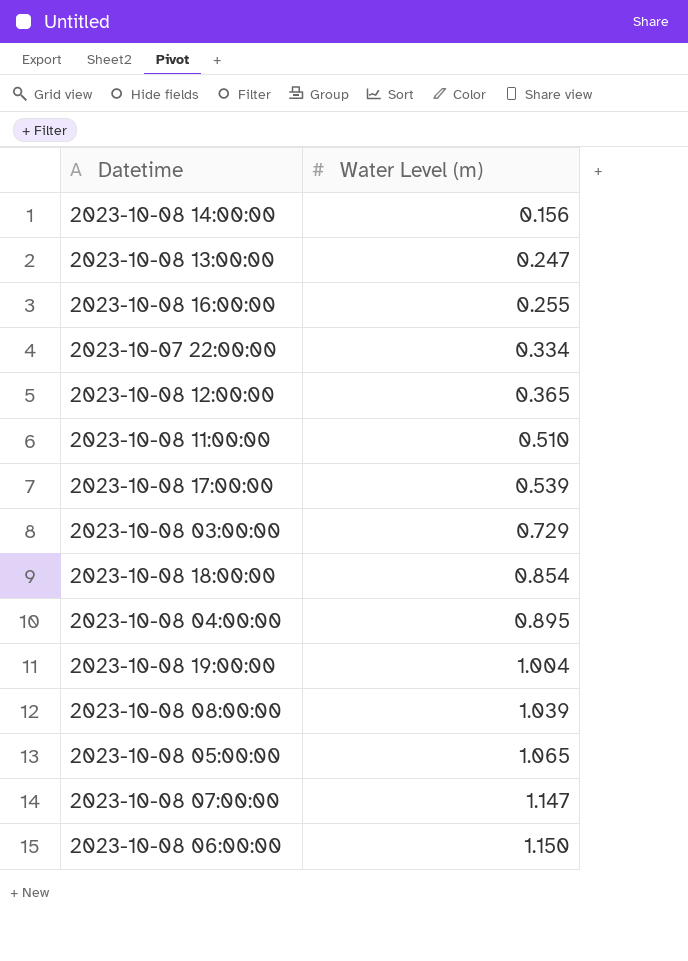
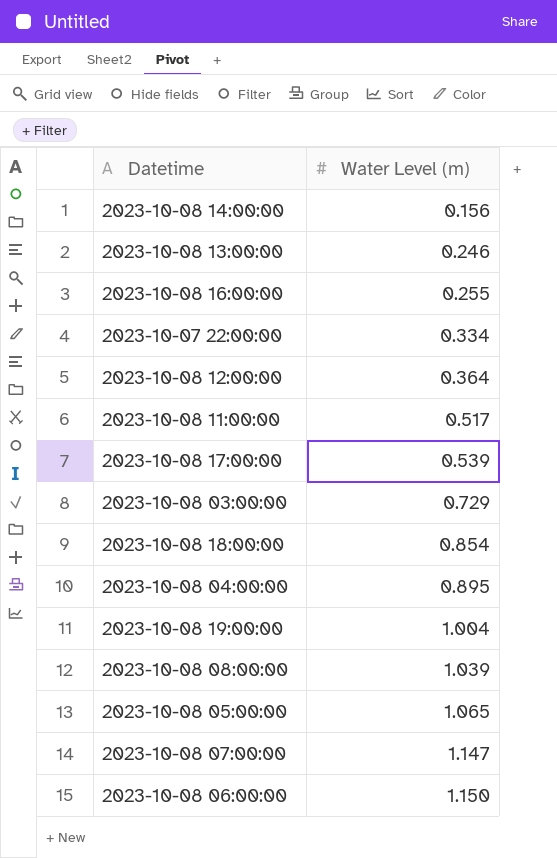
2023-10-08 13:00:00 | Water Level (m): 0.247 -> 0.246
2023-10-08 12:00:00 | Water Level (m): 0.365 -> 0.364
2023-10-08 11:00:00 | Water Level (m): 0.510 -> 0.517

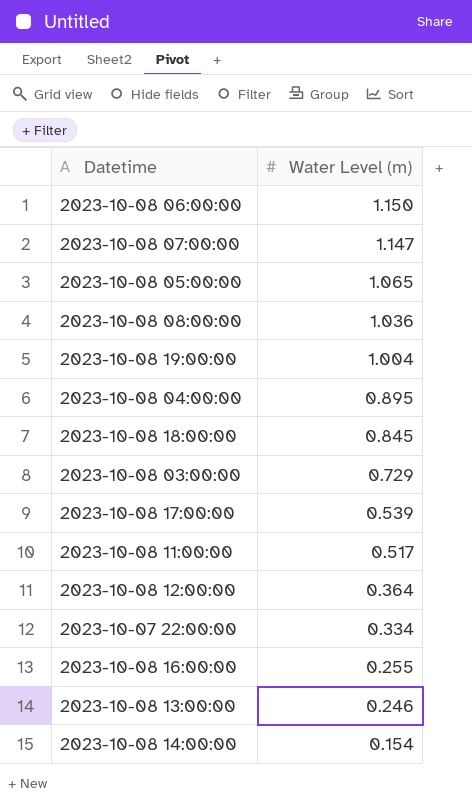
row order: Water Level (m) ascending -> Water Level (m) descending
2023-10-08 08:00:00 | Water Level (m): 1.039 -> 1.036
2023-10-08 18:00:00 | Water Level (m): 0.854 -> 0.845
2023-10-08 14:00:00 | Water Level (m): 0.156 -> 0.154

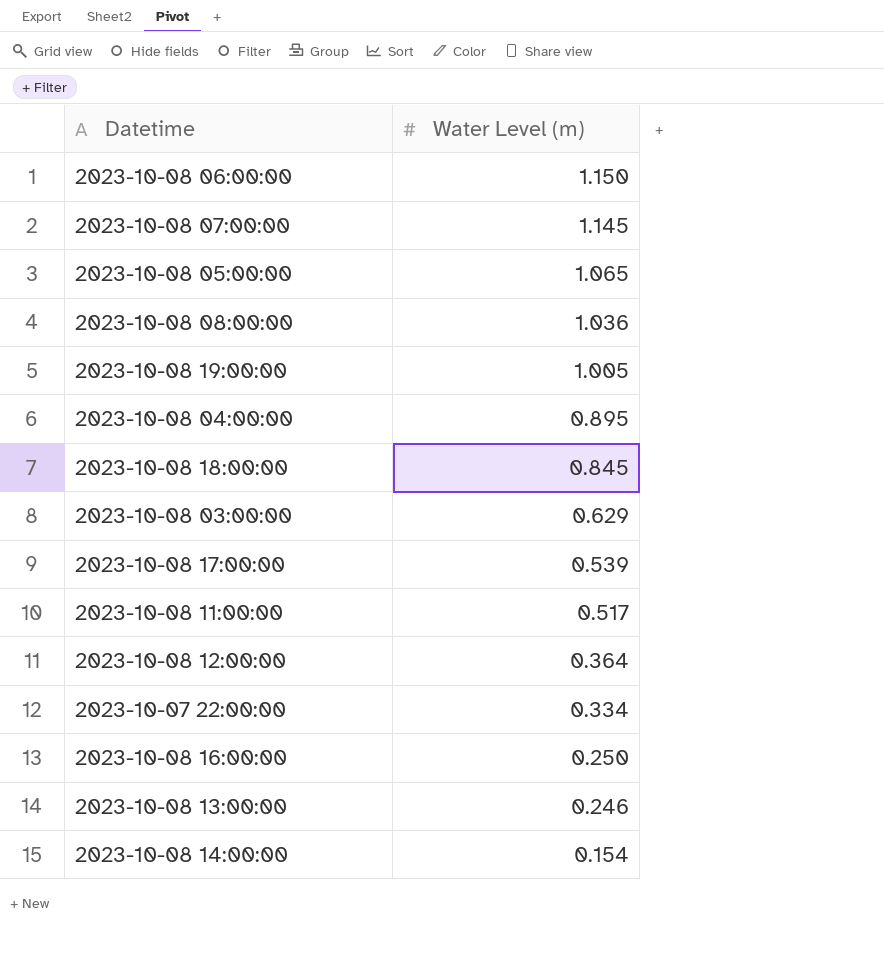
2023-10-08 07:00:00 | Water Level (m): 1.147 -> 1.145
2023-10-08 19:00:00 | Water Level (m): 1.004 -> 1.005
2023-10-08 03:00:00 | Water Level (m): 0.729 -> 0.629
2023-10-08 16:00:00 | Water Level (m): 0.255 -> 0.250

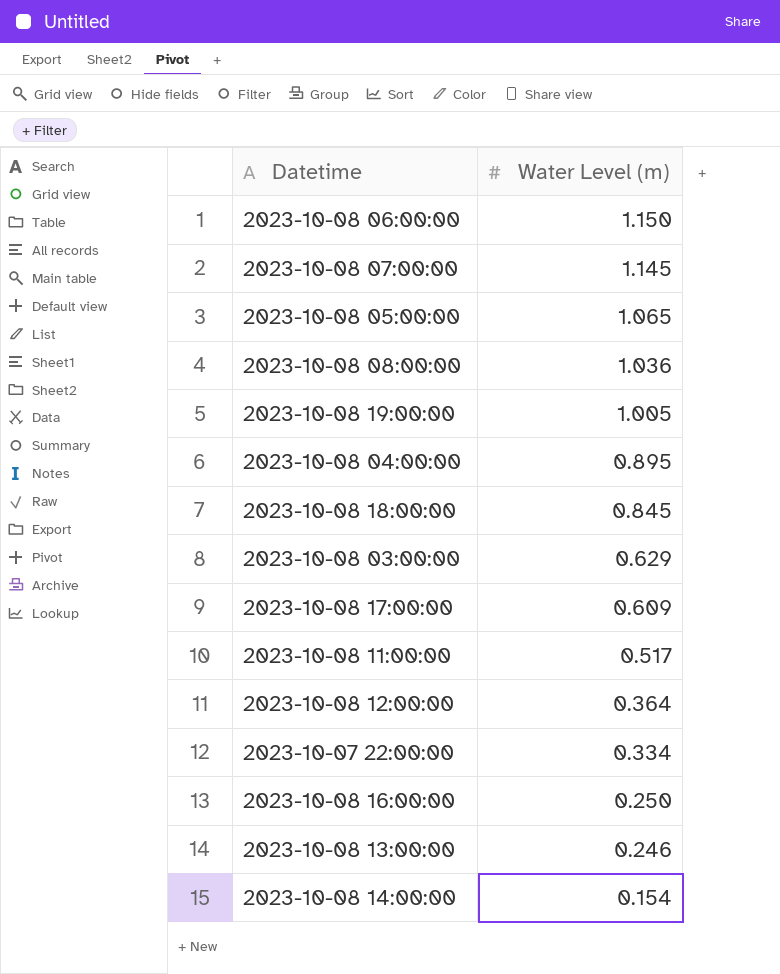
2023-10-08 17:00:00 | Water Level (m): 0.539 -> 0.609

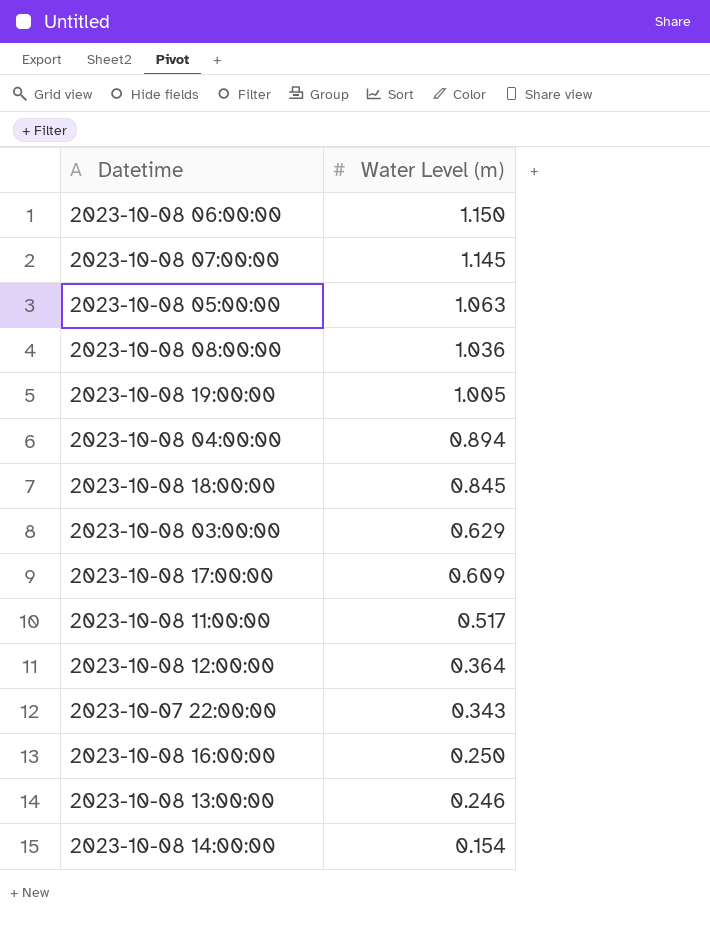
2023-10-08 05:00:00 | Water Level (m): 1.065 -> 1.063
2023-10-08 04:00:00 | Water Level (m): 0.895 -> 0.894
2023-10-07 22:00:00 | Water Level (m): 0.334 -> 0.343

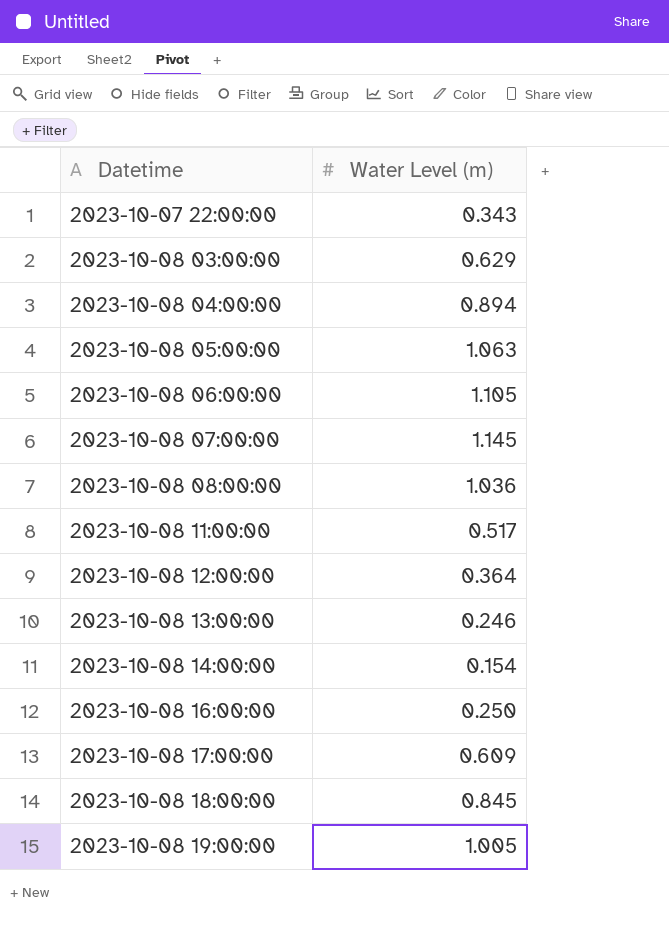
row order: Water Level (m) descending -> Datetime ascending
2023-10-08 06:00:00 | Water Level (m): 1.150 -> 1.105

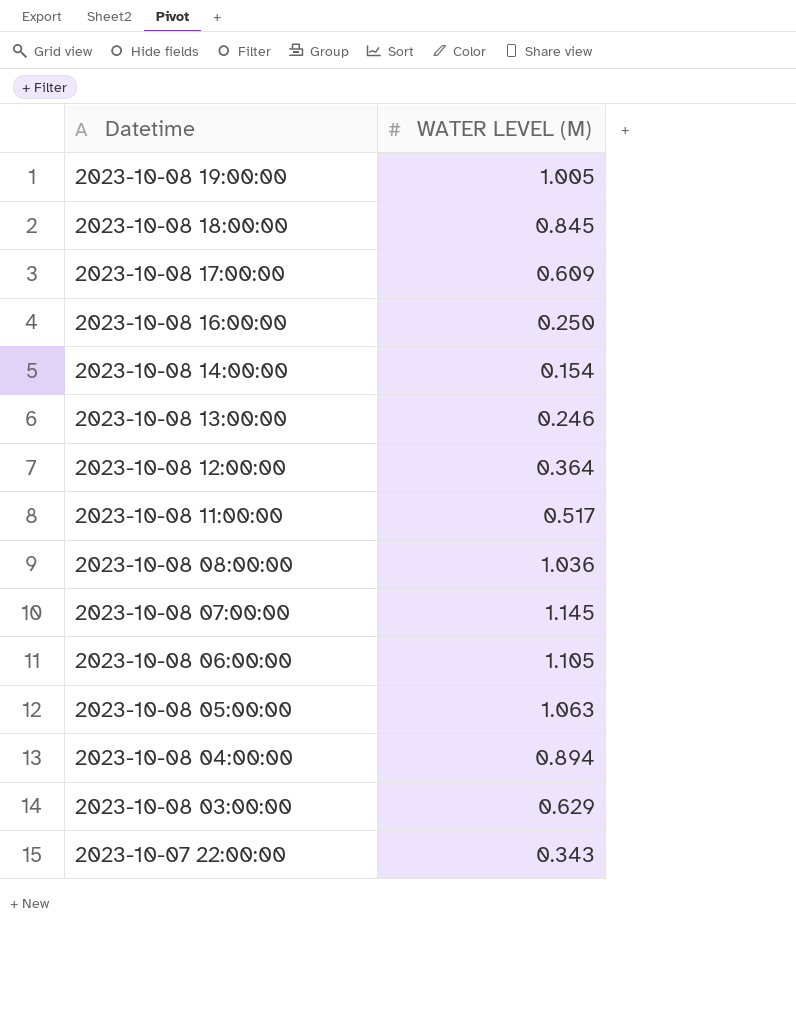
row order: Datetime ascending -> Datetime descending
column name: Water Level (m) -> WATER LEVEL (M)

